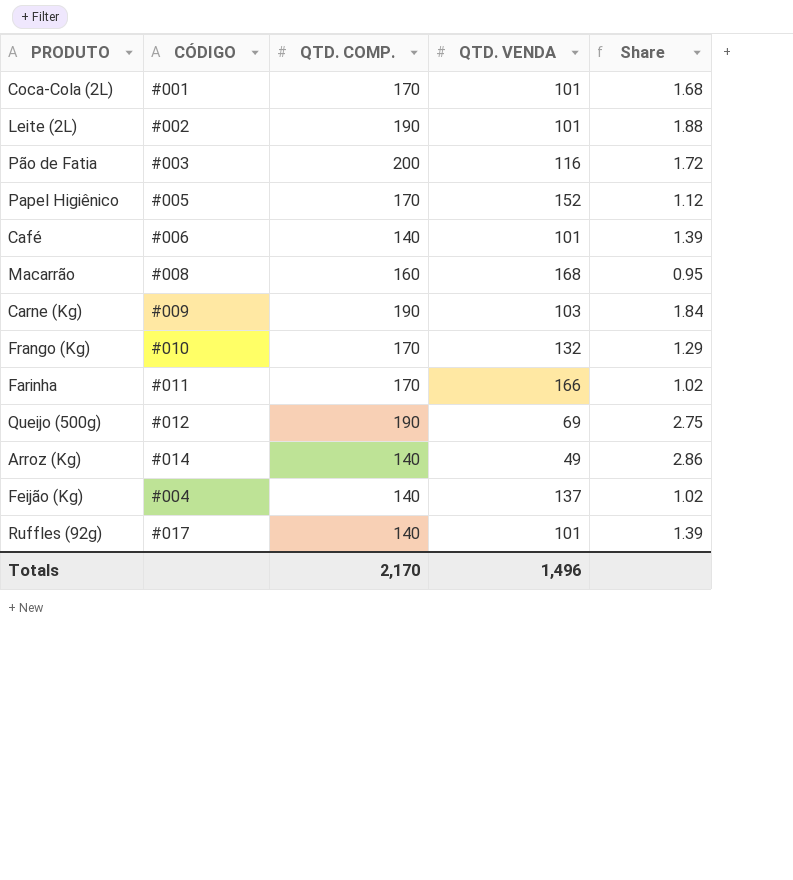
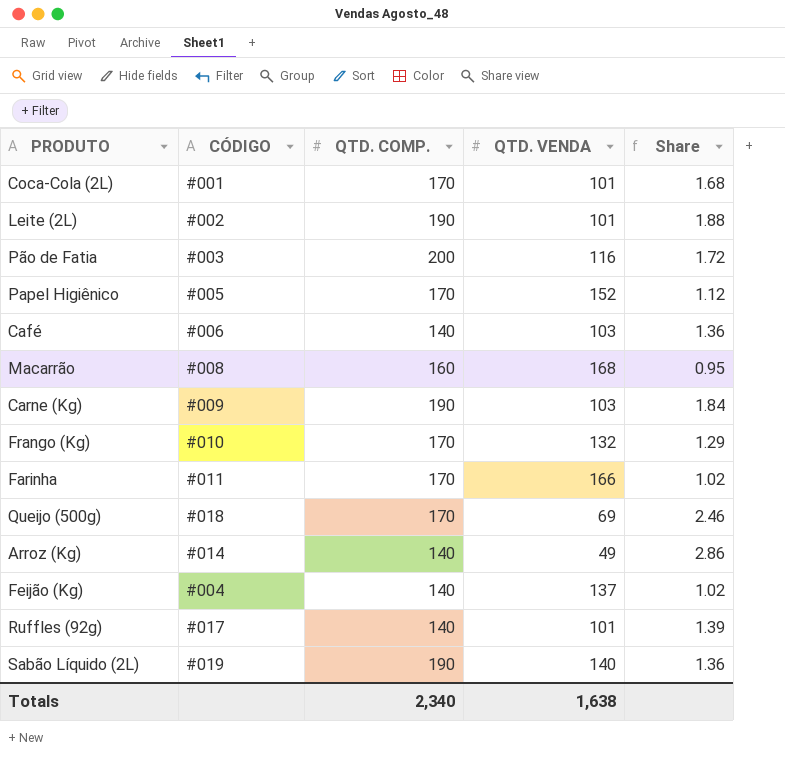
Café | QTD. VENDA: 101 -> 103
Café | Share: 1.39 -> 1.36
Queijo (500g) | CÓDIGO: #012 -> #018
Queijo (500g) | QTD. COMP.: 190 -> 170
Queijo (500g) | Share: 2.75 -> 2.46
row Sabão Líquido (2L): none -> #019 | 190 | 140 | 1.36
Totals | QTD. COMP.: 2,170 -> 2,340
Totals | QTD. VENDA: 1,496 -> 1,638

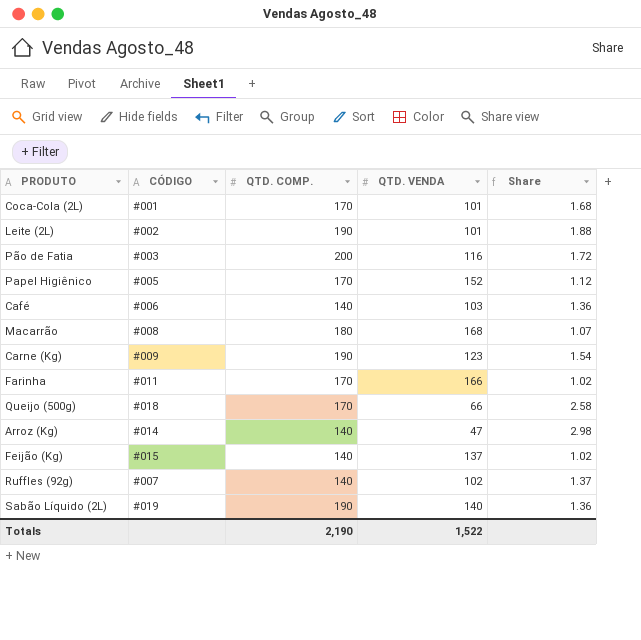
row Frango (Kg): #010 | 170 | 132 | 1.29 -> none
Macarrão | QTD. COMP.: 160 -> 180
Macarrão | Share: 0.95 -> 1.07
Carne (Kg) | QTD. VENDA: 103 -> 123
Carne (Kg) | Share: 1.84 -> 1.54
Queijo (500g) | QTD. VENDA: 69 -> 66
Queijo (500g) | Share: 2.46 -> 2.58
Arroz (Kg) | QTD. VENDA: 49 -> 47
Arroz (Kg) | Share: 2.86 -> 2.98
Feijão (Kg) | CÓDIGO: #004 -> #015
Ruffles (92g) | CÓDIGO: #017 -> #007
Ruffles (92g) | QTD. VENDA: 101 -> 102
Ruffles (92g) | Share: 1.39 -> 1.37
Totals | QTD. COMP.: 2,340 -> 2,190
Totals | QTD. VENDA: 1,638 -> 1,522

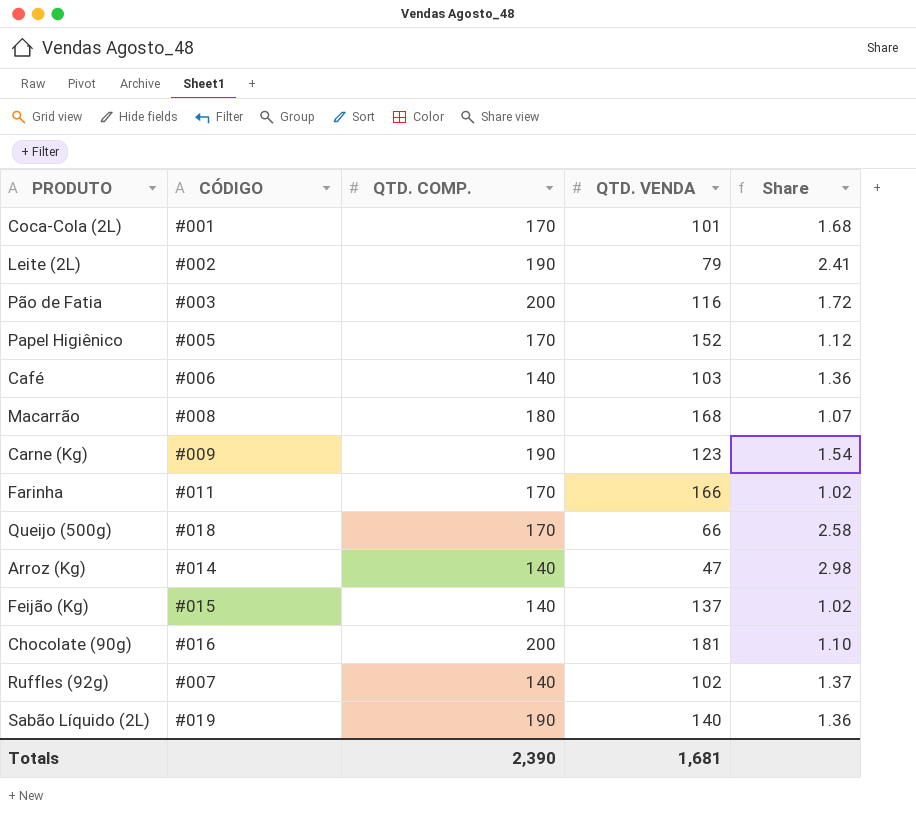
Leite (2L) | QTD. VENDA: 101 -> 79
Leite (2L) | Share: 1.88 -> 2.41
row Chocolate (90g): none -> #016 | 200 | 181 | 1.10
Totals | QTD. COMP.: 2,190 -> 2,390
Totals | QTD. VENDA: 1,522 -> 1,681

